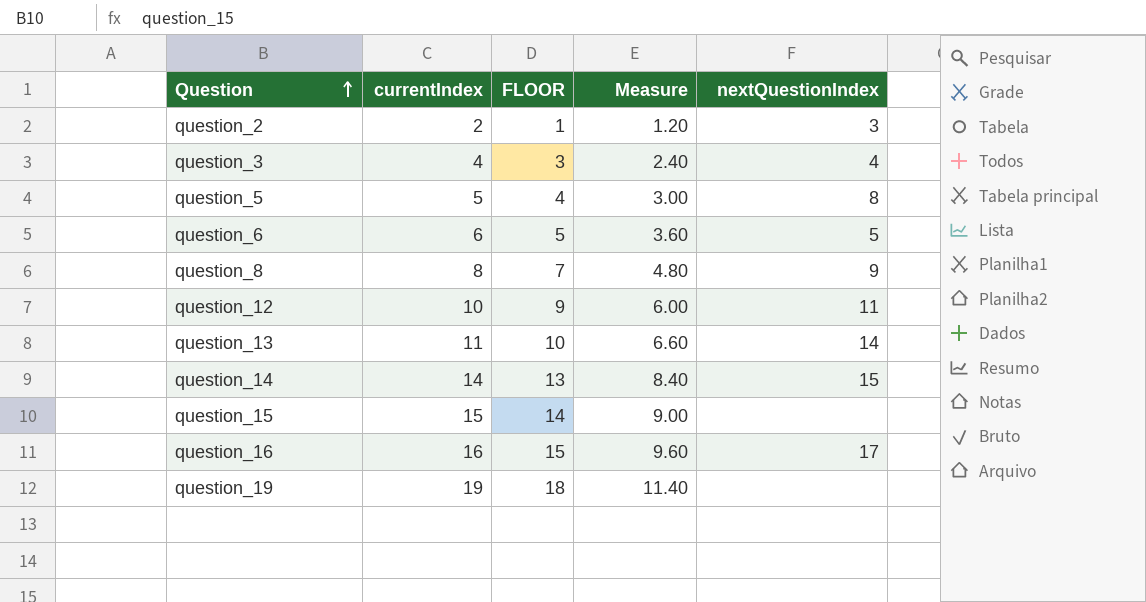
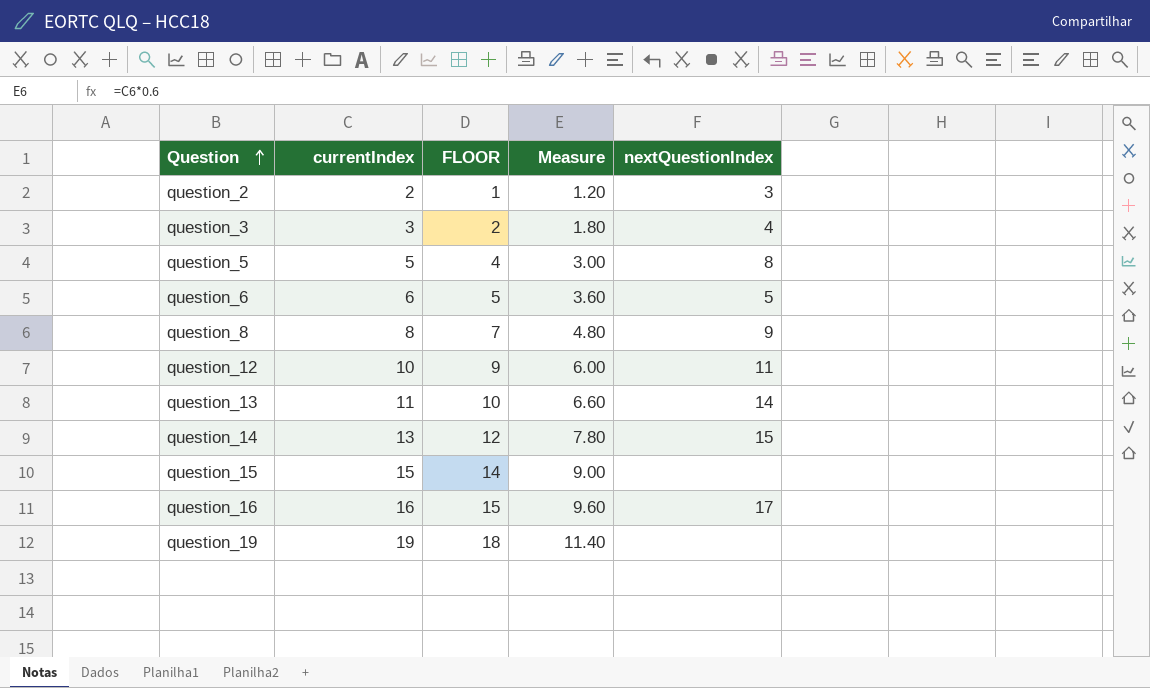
question_3 | currentIndex: 4 -> 3
question_3 | FLOOR: 3 -> 2
question_3 | Measure: 2.40 -> 1.80
question_14 | currentIndex: 14 -> 13
question_14 | FLOOR: 13 -> 12
question_14 | Measure: 8.40 -> 7.80

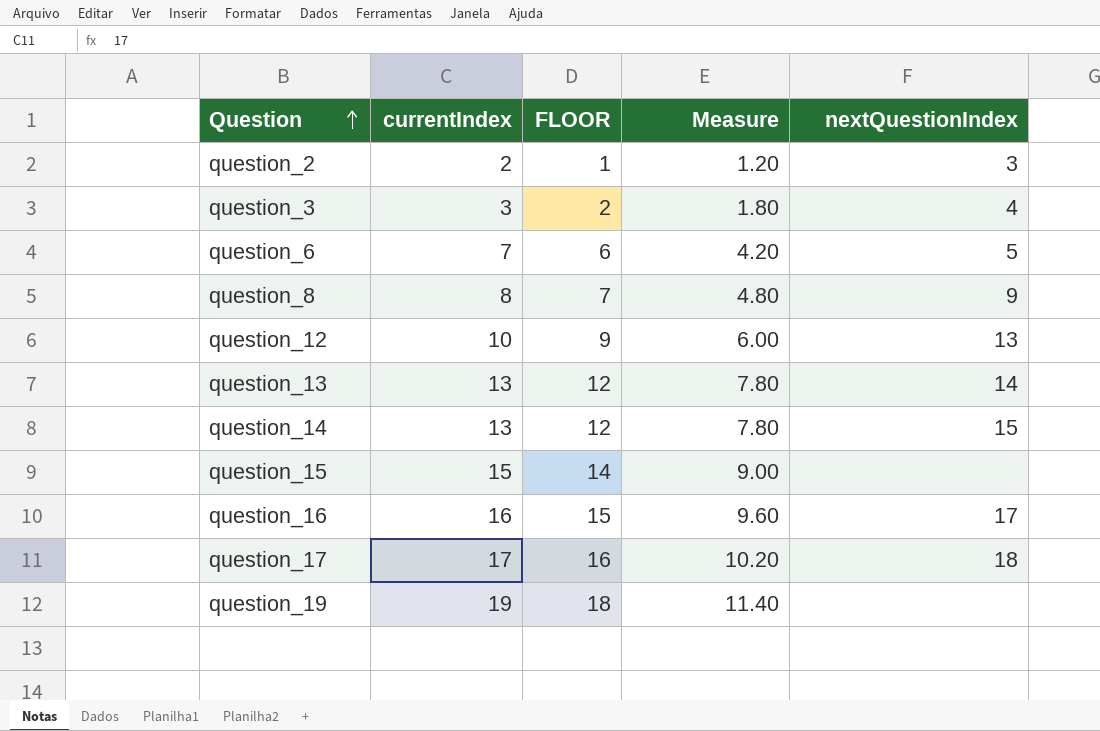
row question_5: 5 | 4 | 3.00 | 8 -> none
question_6 | currentIndex: 6 -> 7
question_6 | FLOOR: 5 -> 6
question_6 | Measure: 3.60 -> 4.20
question_12 | nextQuestionIndex: 11 -> 13
question_13 | currentIndex: 11 -> 13
question_13 | FLOOR: 10 -> 12
question_13 | Measure: 6.60 -> 7.80
row question_17: none -> 17 | 16 | 10.20 | 18

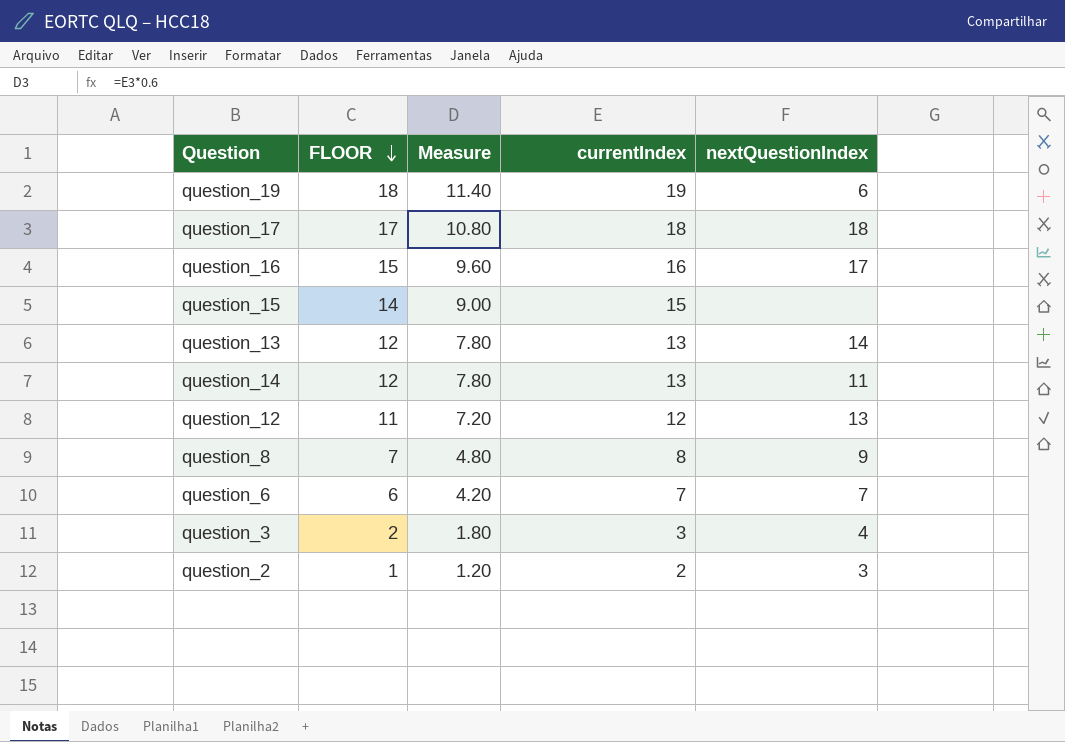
row order: Question ascending -> FLOOR descending
column currentIndex | position: 2 -> 4
question_19 | nextQuestionIndex: none -> 6
question_17 | FLOOR: 16 -> 17
question_17 | Measure: 10.20 -> 10.80
question_17 | currentIndex: 17 -> 18
question_14 | nextQuestionIndex: 15 -> 11
question_12 | FLOOR: 9 -> 11
question_12 | Measure: 6.00 -> 7.20
question_12 | currentIndex: 10 -> 12
question_6 | nextQuestionIndex: 5 -> 7

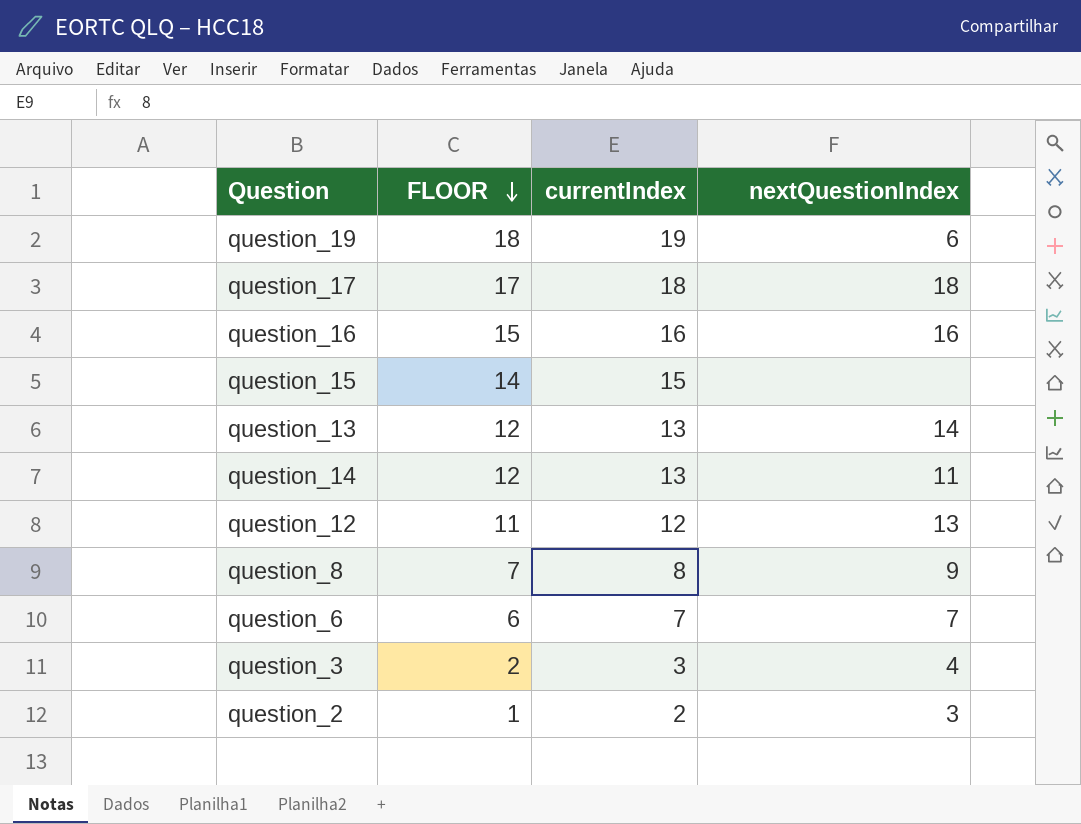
column Measure | formula: [currentIndex] * 0.6 -> none
question_16 | nextQuestionIndex: 17 -> 16

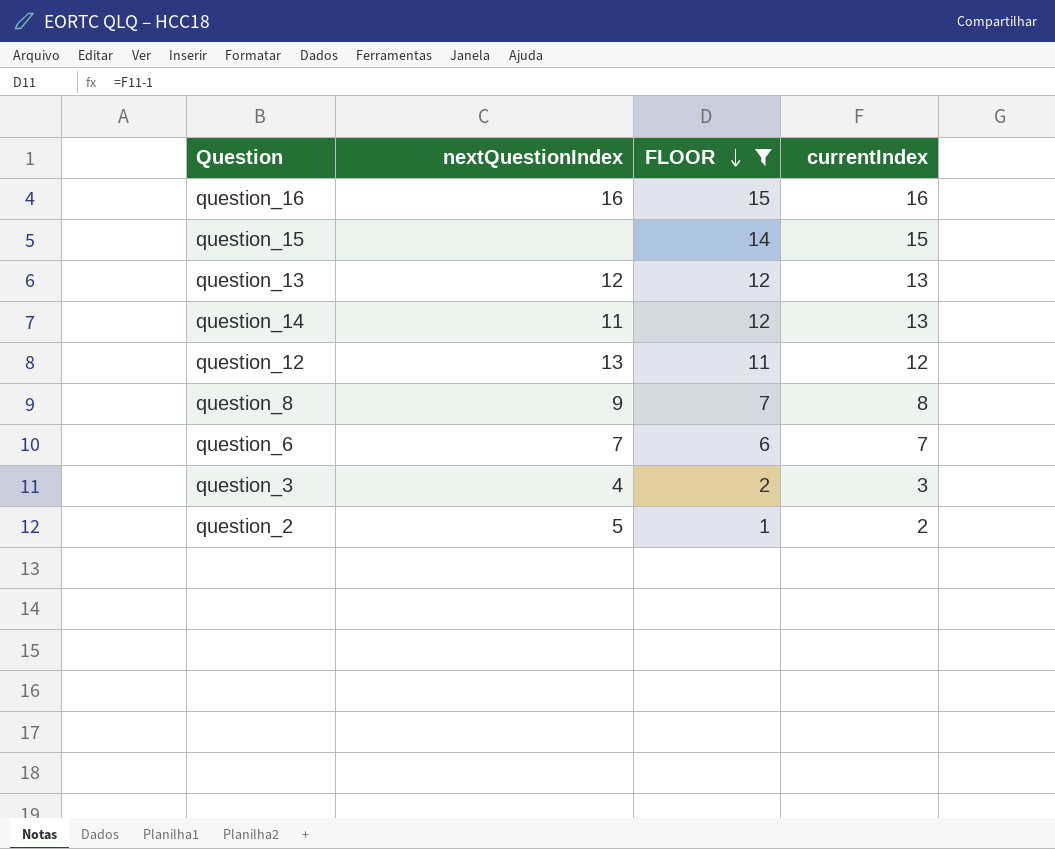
filter: none -> FLOOR <= 15
column nextQuestionIndex | position: 4 -> 2
question_13 | nextQuestionIndex: 14 -> 12
question_2 | nextQuestionIndex: 3 -> 5

